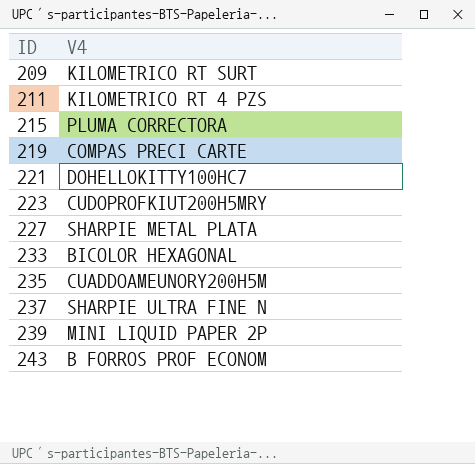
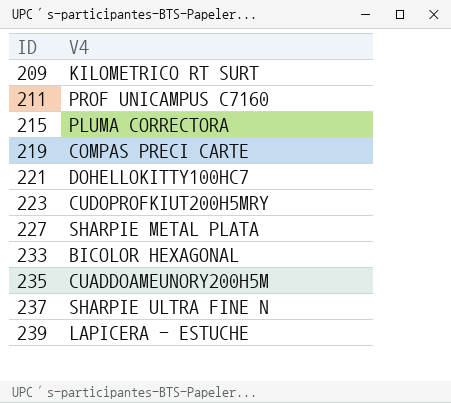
row 243: B FORROS PROF ECONOM -> none
211 | V4: KILOMETRICO RT 4 PZS -> PROF UNICAMPUS C7160
239 | V4: MINI LIQUID PAPER 2P -> LAPICERA - ESTUCHE

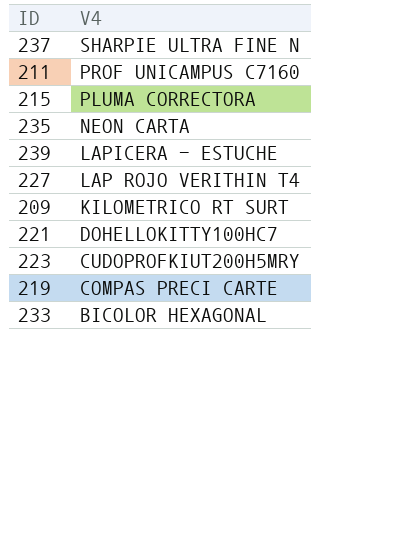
row order: ID ascending -> V4 descending
235 | V4: CUADDOAMEUNORY200H5M -> NEON CARTA
227 | V4: SHARPIE METAL PLATA -> LAP ROJO VERITHIN T4

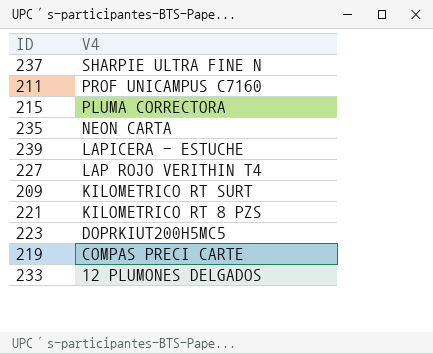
221 | V4: DOHELLOKITTY100HC7 -> KILOMETRICO RT 8 PZS
223 | V4: CUDOPROFKIUT200H5MRY -> DOPRKIUT200H5MC5
233 | V4: BICOLOR HEXAGONAL -> 12 PLUMONES DELGADOS

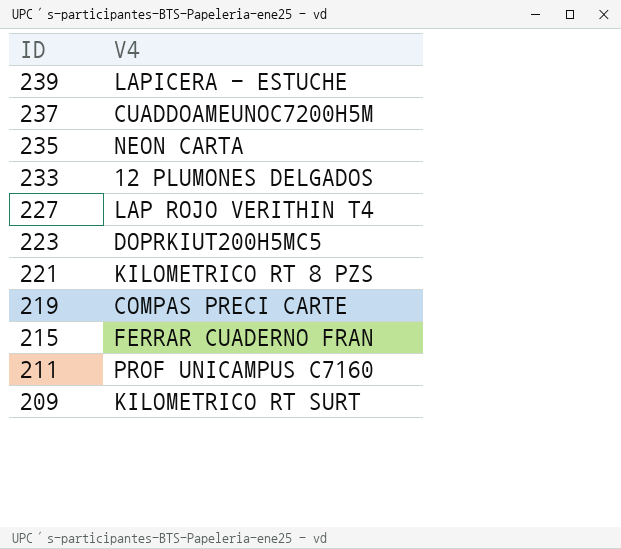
row order: V4 descending -> ID descending
237 | V4: SHARPIE ULTRA FINE N -> CUADDOAMEUNOC7200H5M
215 | V4: PLUMA CORRECTORA -> FERRAR CUADERNO FRAN

